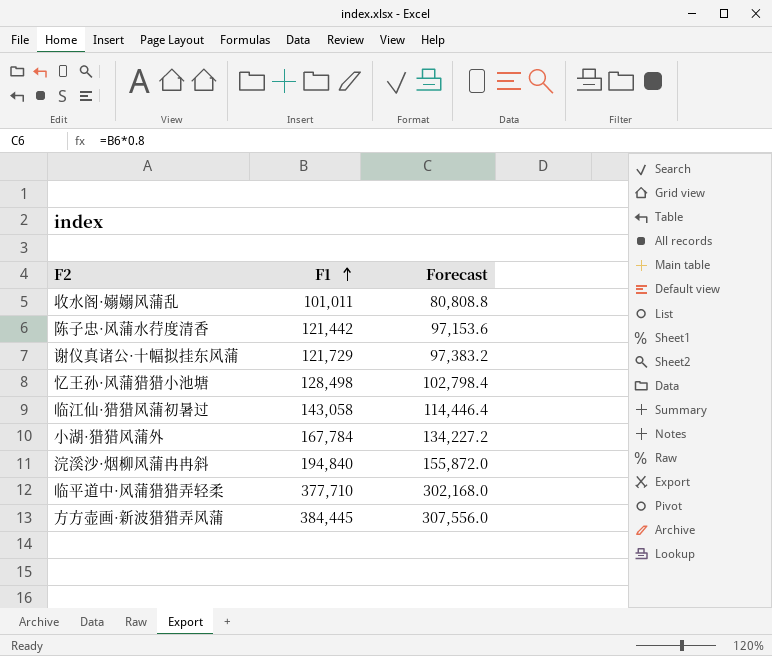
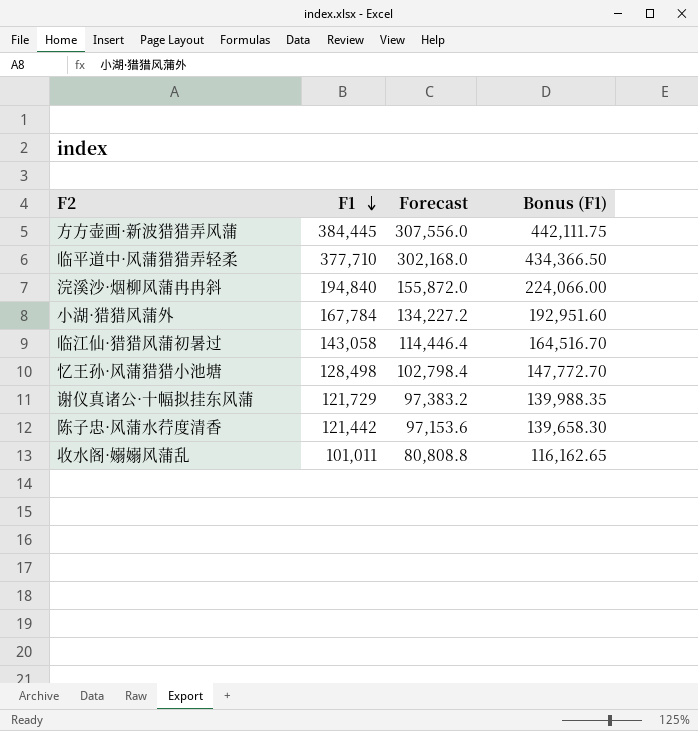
row order: F1 ascending -> F1 descending
column Bonus (F1) | formula: none -> [F1] * 1.15

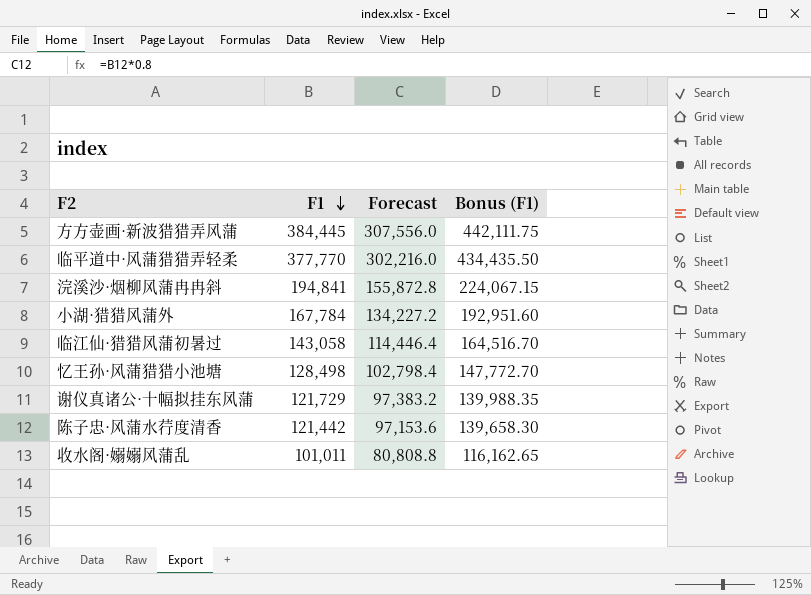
临平道中·风蒲猎猎弄轻柔 | F1: 377,710 -> 377,770
临平道中·风蒲猎猎弄轻柔 | Forecast: 302,168.0 -> 302,216.0
临平道中·风蒲猎猎弄轻柔 | Bonus (F1): 434,366.50 -> 434,435.50
浣溪沙·烟柳风蒲冉冉斜 | F1: 194,840 -> 194,841
浣溪沙·烟柳风蒲冉冉斜 | Forecast: 155,872.0 -> 155,872.8
浣溪沙·烟柳风蒲冉冉斜 | Bonus (F1): 224,066.00 -> 224,067.15

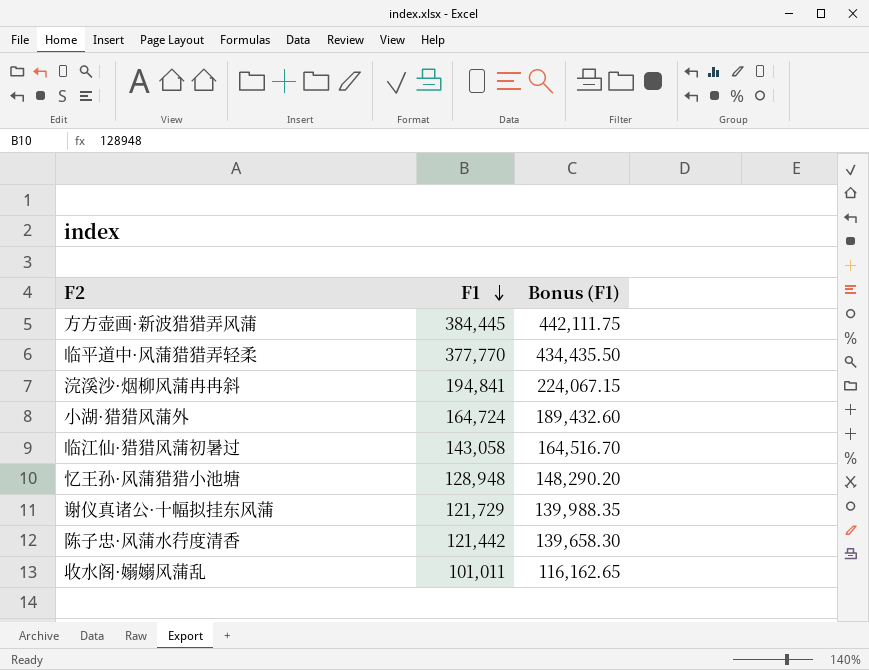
column Forecast | formula: [F1] * 0.8 -> none
小湖·猎猎风蒲外 | F1: 167,784 -> 164,724
小湖·猎猎风蒲外 | Bonus (F1): 192,951.60 -> 189,432.60
忆王孙·风蒲猎猎小池塘 | F1: 128,498 -> 128,948
忆王孙·风蒲猎猎小池塘 | Bonus (F1): 147,772.70 -> 148,290.20

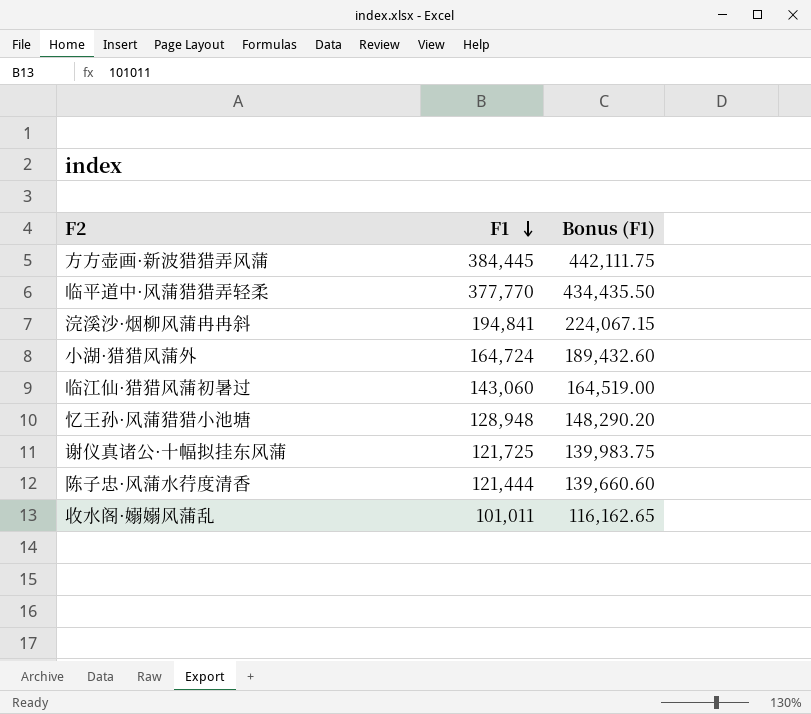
临江仙·猎猎风蒲初暑过 | F1: 143,058 -> 143,060
临江仙·猎猎风蒲初暑过 | Bonus (F1): 164,516.70 -> 164,519.00
谢仪真诸公·十幅拟挂东风蒲 | F1: 121,729 -> 121,725
谢仪真诸公·十幅拟挂东风蒲 | Bonus (F1): 139,988.35 -> 139,983.75
陈子忠·风蒲水荇度清香 | F1: 121,442 -> 121,444
陈子忠·风蒲水荇度清香 | Bonus (F1): 139,658.30 -> 139,660.60

